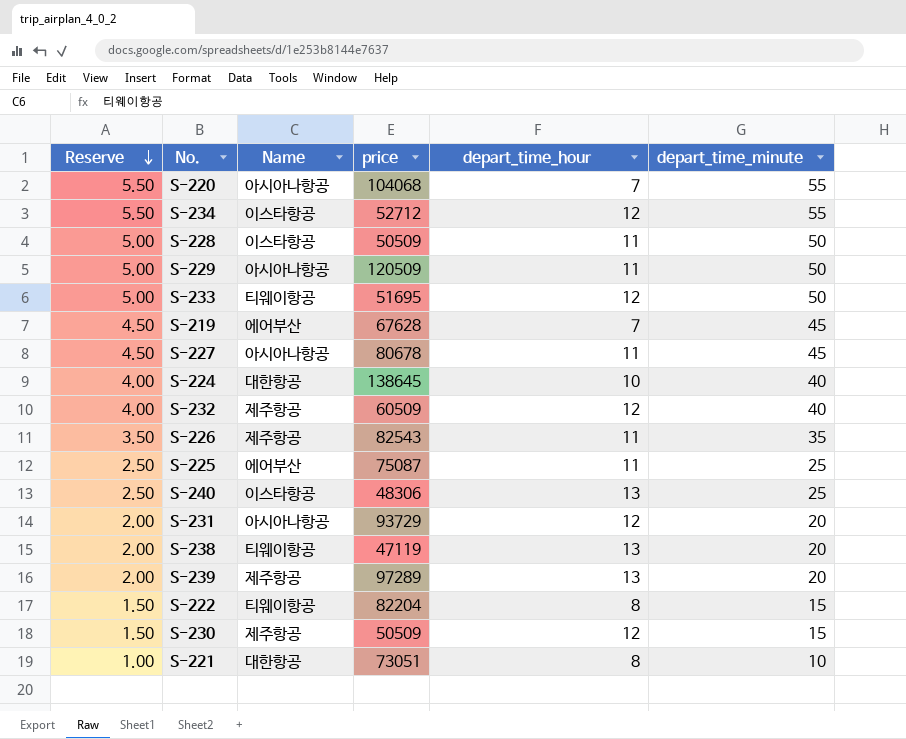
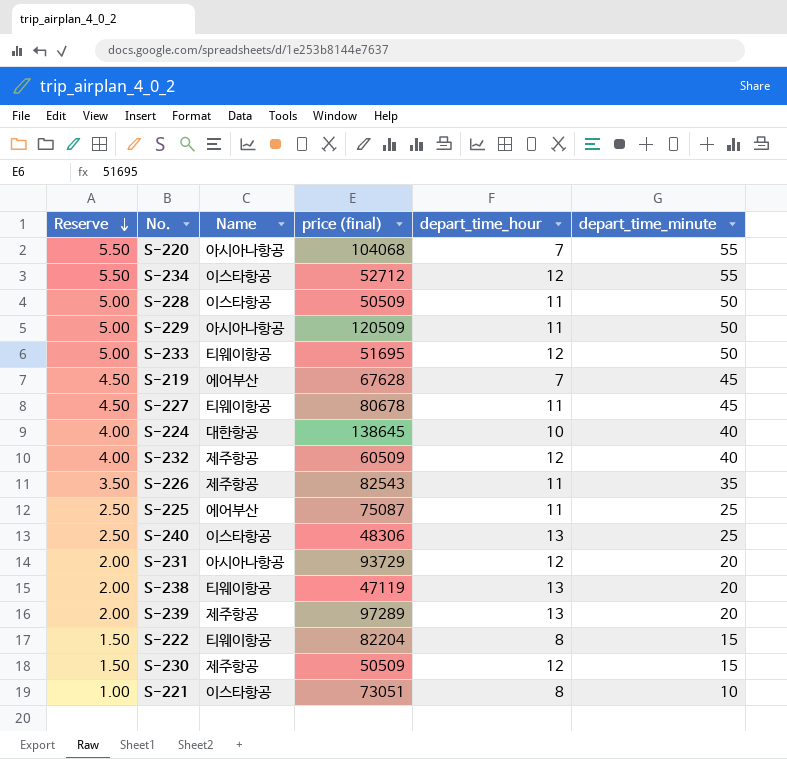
column name: price -> price (final)
S-227 | Name: 아시아나항공 -> 티웨이항공
S-221 | Name: 대한항공 -> 이스타항공

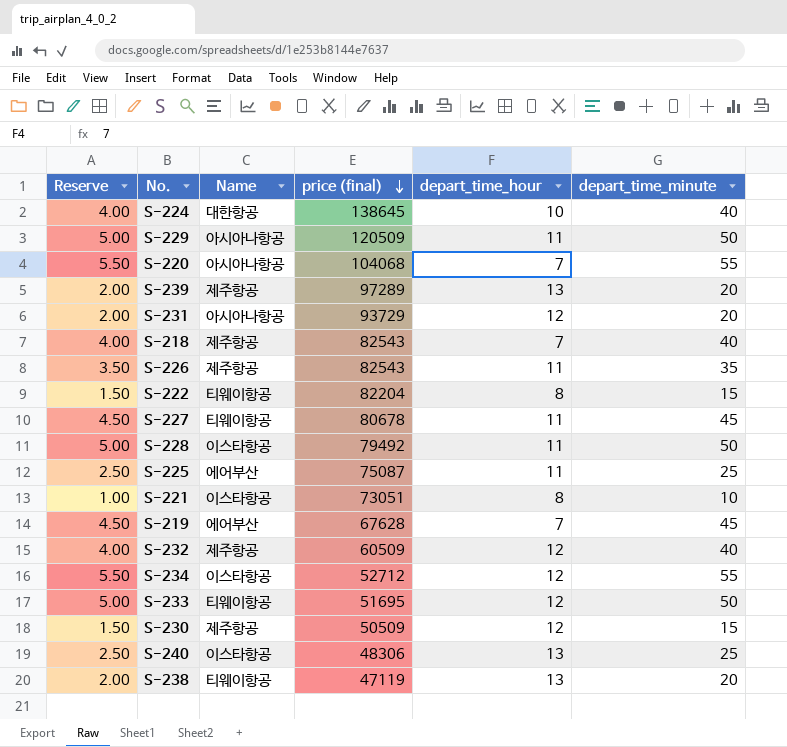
row order: Reserve descending -> price (final) descending
row S-218: none -> 4.00 | 제주항공 | 82543 | 7 | 40
S-228 | price (final): 50509 -> 79492

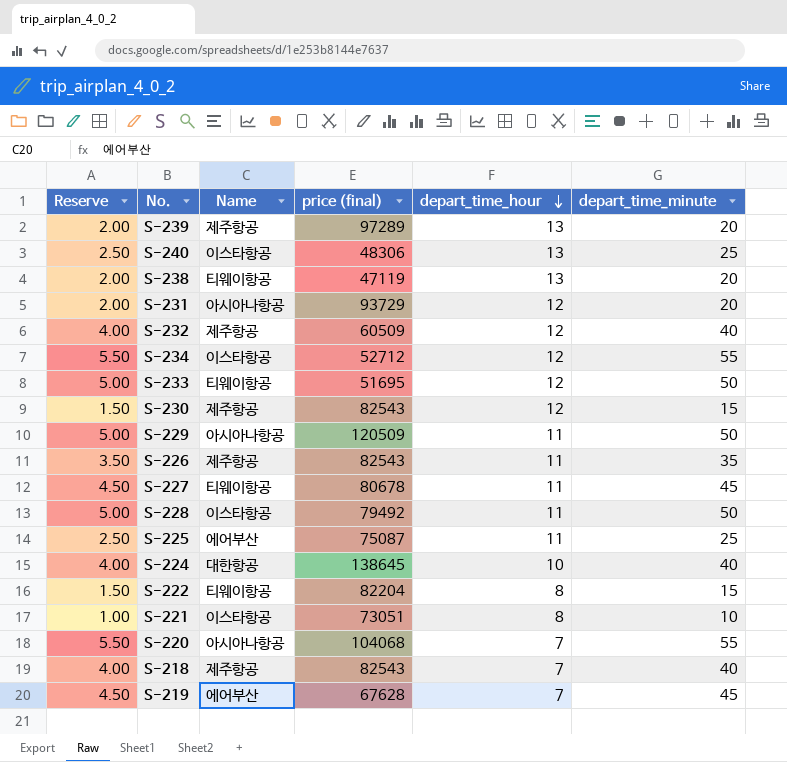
row order: price (final) descending -> depart_time_hour descending
S-230 | price (final): 50509 -> 82543

